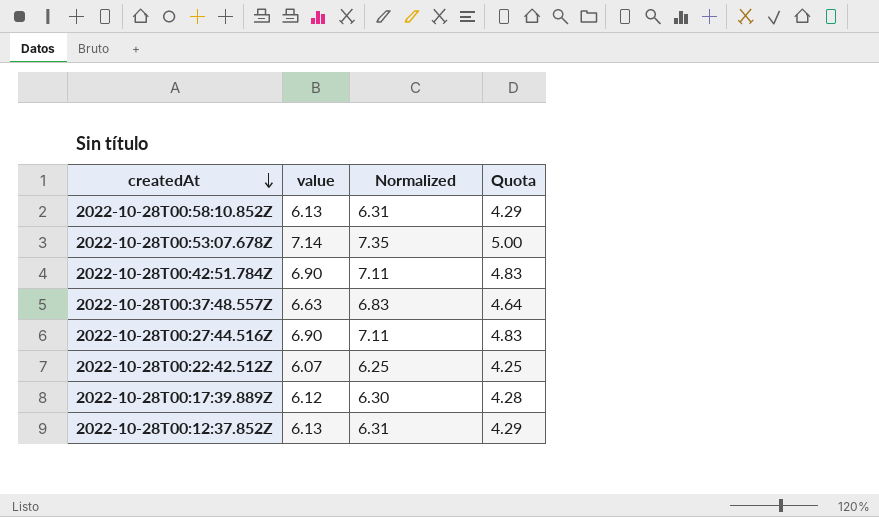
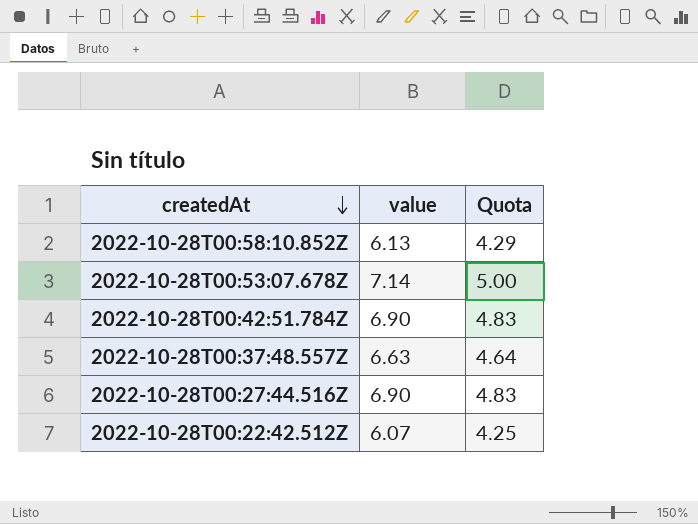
column Normalized | formula: [value] * 1.03 -> none
row 2022-10-28T00:17:39.889Z: 6.12 | 6.30 | 4.28 -> none
row 2022-10-28T00:12:37.852Z: 6.13 | 6.31 | 4.29 -> none

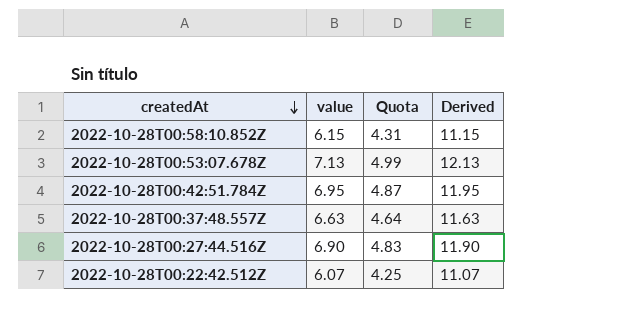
column Derived | formula: none -> [value] + 5
2022-10-28T00:58:10.852Z | value: 6.13 -> 6.15
2022-10-28T00:58:10.852Z | Quota: 4.29 -> 4.31
2022-10-28T00:53:07.678Z | value: 7.14 -> 7.13
2022-10-28T00:53:07.678Z | Quota: 5.00 -> 4.99
2022-10-28T00:42:51.784Z | value: 6.90 -> 6.95
2022-10-28T00:42:51.784Z | Quota: 4.83 -> 4.87

